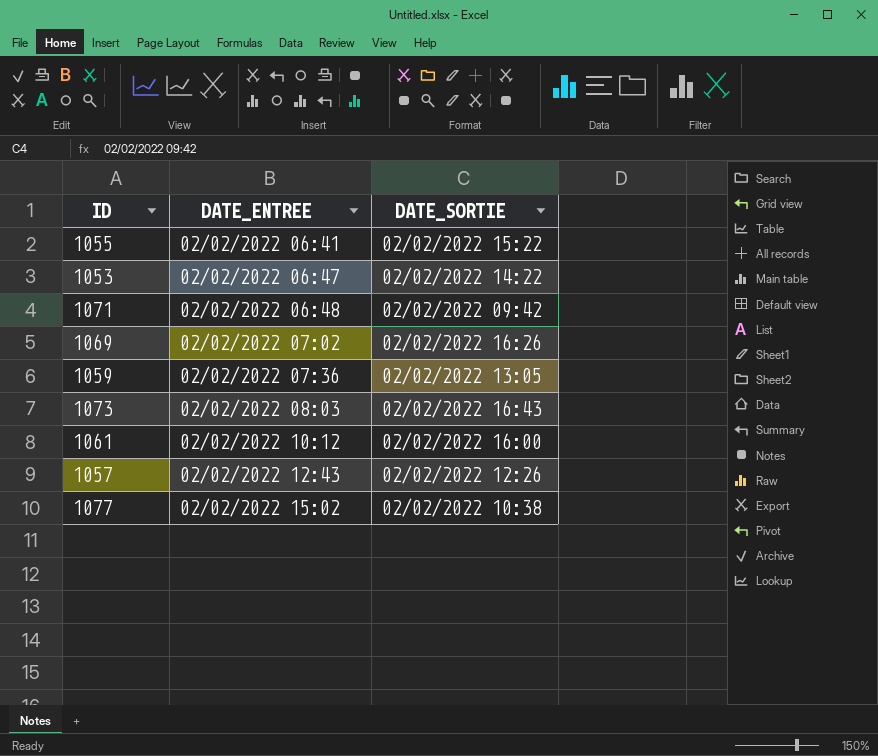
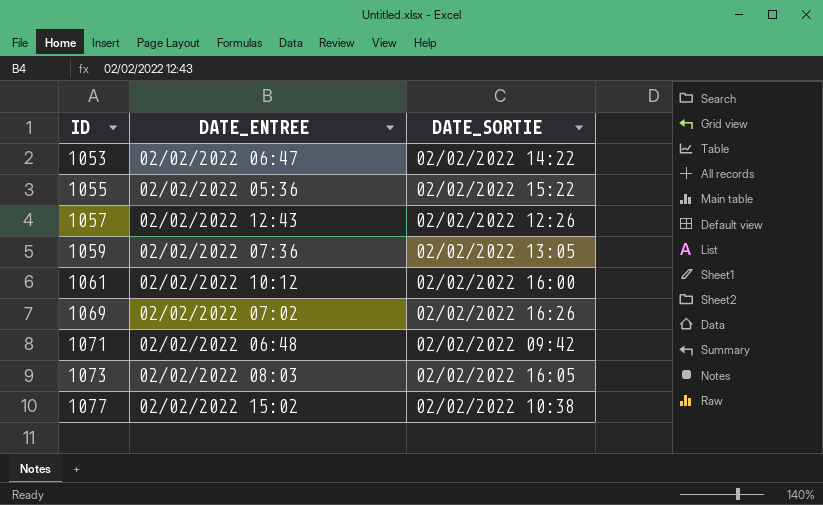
row order: DATE_ENTREE ascending -> ID ascending
1055 | DATE_ENTREE: 02/02/2022 06:41 -> 02/02/2022 05:36
1073 | DATE_SORTIE: 02/02/2022 16:43 -> 02/02/2022 16:05

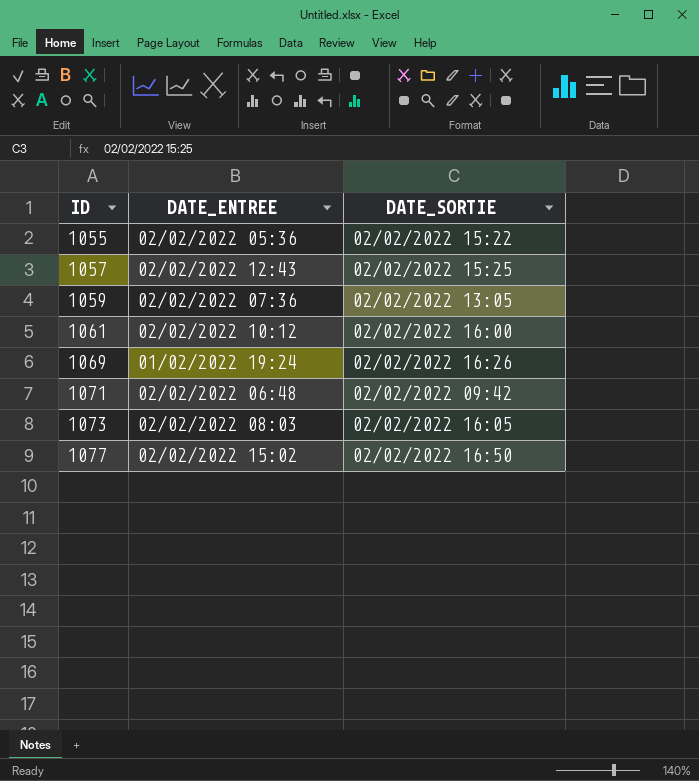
row 1053: 02/02/2022 06:47 | 02/02/2022 14:22 -> none
1057 | DATE_SORTIE: 02/02/2022 12:26 -> 02/02/2022 15:25
1069 | DATE_ENTREE: 02/02/2022 07:02 -> 01/02/2022 19:24
1077 | DATE_SORTIE: 02/02/2022 10:38 -> 02/02/2022 16:50

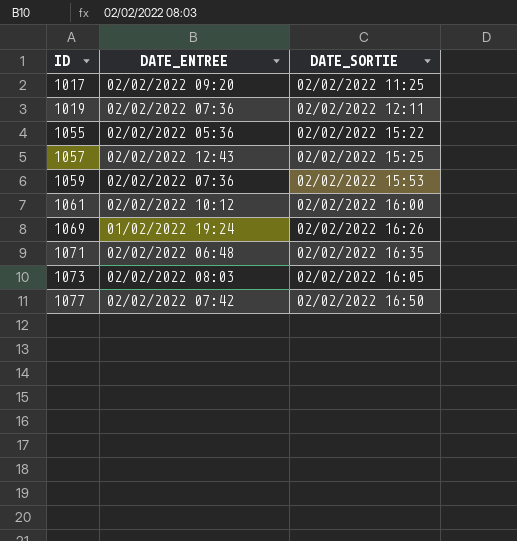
row 1017: none -> 02/02/2022 09:20 | 02/02/2022 11:25
row 1019: none -> 02/02/2022 07:36 | 02/02/2022 12:11
1059 | DATE_SORTIE: 02/02/2022 13:05 -> 02/02/2022 15:53
1071 | DATE_SORTIE: 02/02/2022 09:42 -> 02/02/2022 16:35
1077 | DATE_ENTREE: 02/02/2022 15:02 -> 02/02/2022 07:42

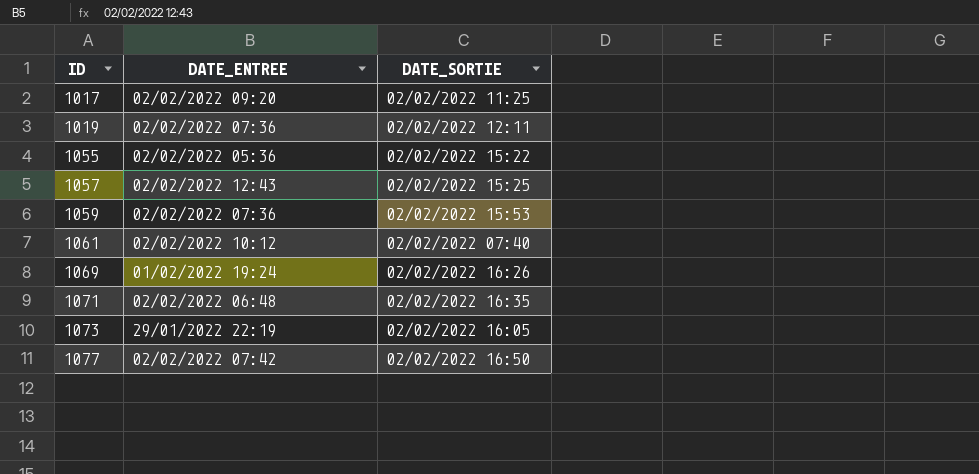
1061 | DATE_SORTIE: 02/02/2022 16:00 -> 02/02/2022 07:40
1073 | DATE_ENTREE: 02/02/2022 08:03 -> 29/01/2022 22:19

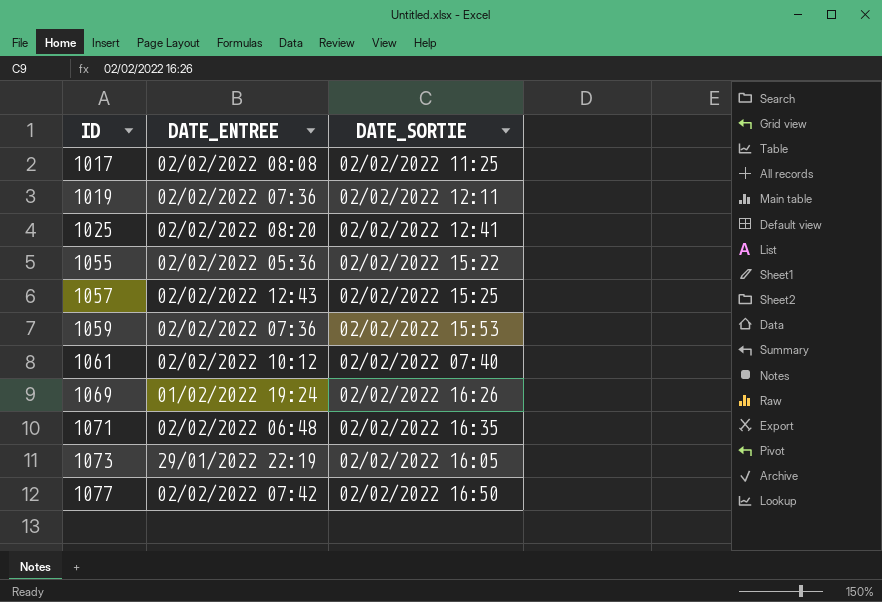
1017 | DATE_ENTREE: 02/02/2022 09:20 -> 02/02/2022 08:08
row 1025: none -> 02/02/2022 08:20 | 02/02/2022 12:41

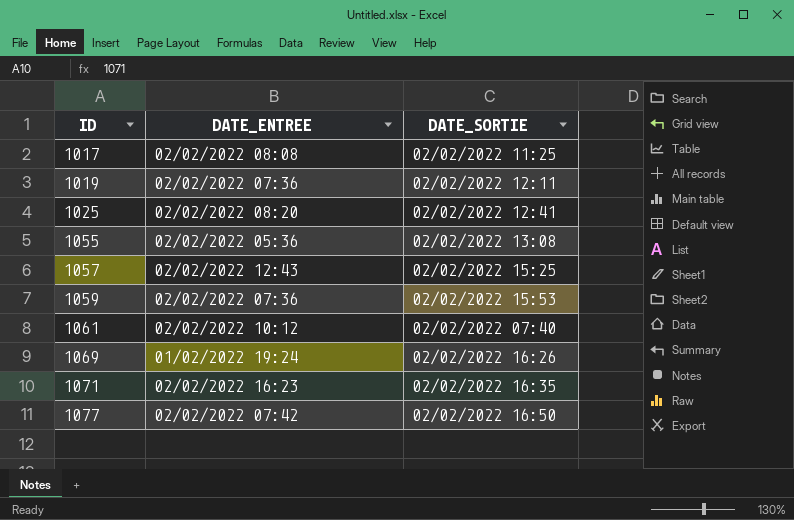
row 1073: 29/01/2022 22:19 | 02/02/2022 16:05 -> none
1055 | DATE_SORTIE: 02/02/2022 15:22 -> 02/02/2022 13:08
1071 | DATE_ENTREE: 02/02/2022 06:48 -> 02/02/2022 16:23

